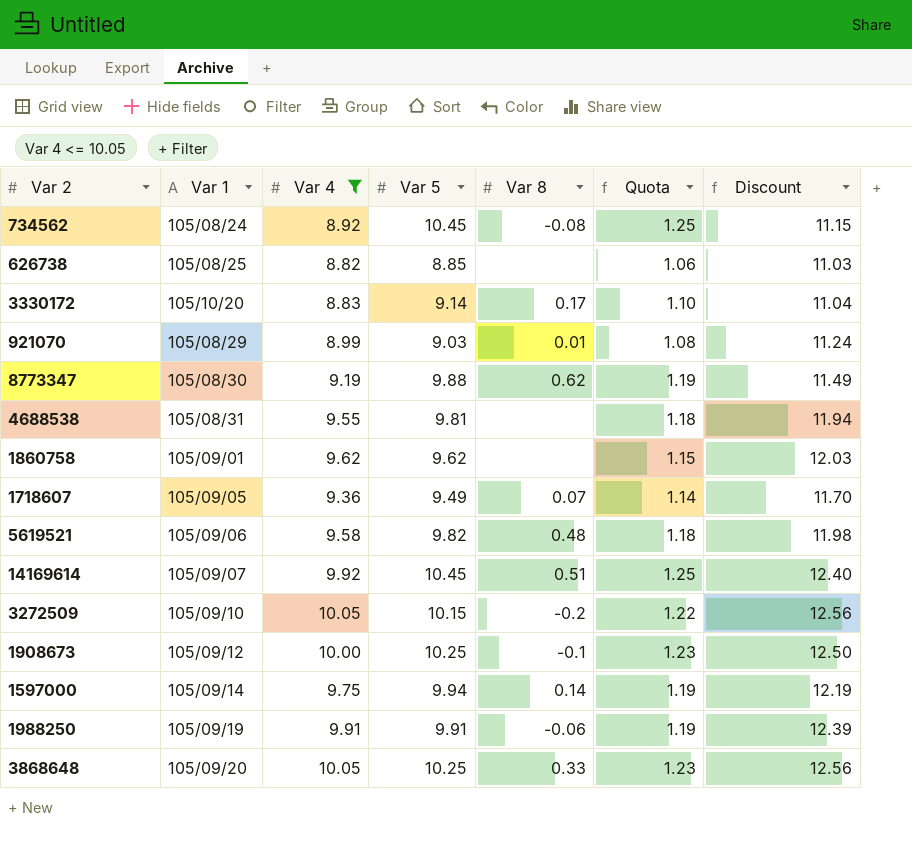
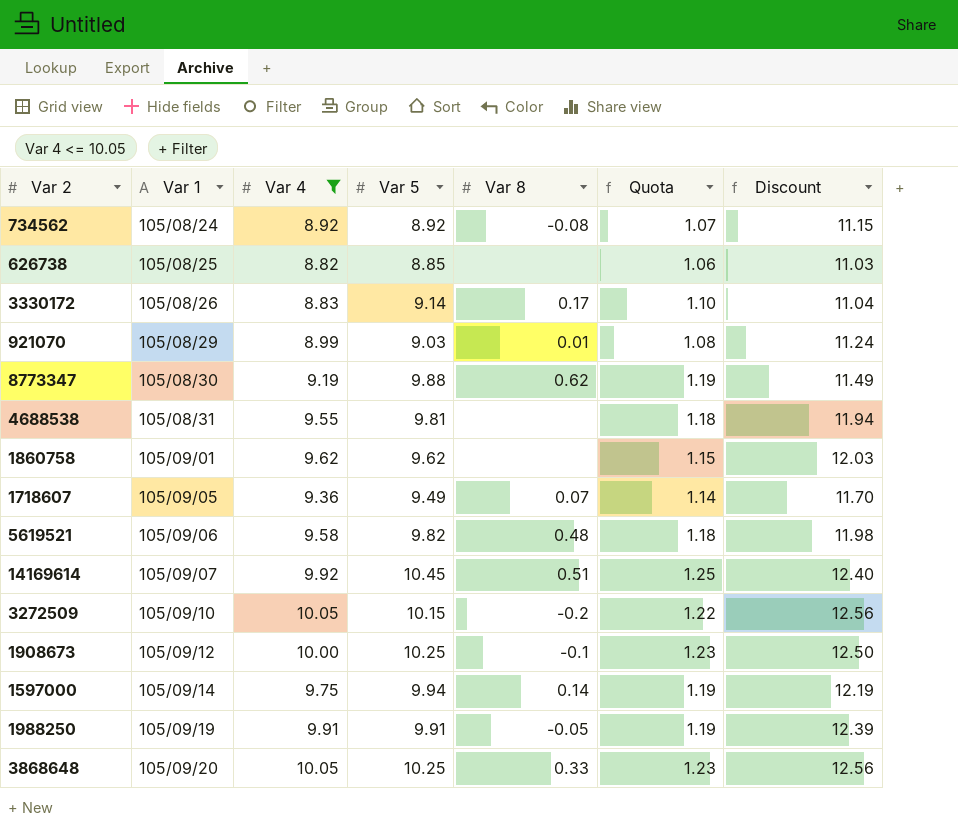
734562 | Var 5: 10.45 -> 8.92
734562 | Quota: 1.25 -> 1.07
3330172 | Var 1: 105/10/20 -> 105/08/26
1988250 | Var 8: -0.06 -> -0.05

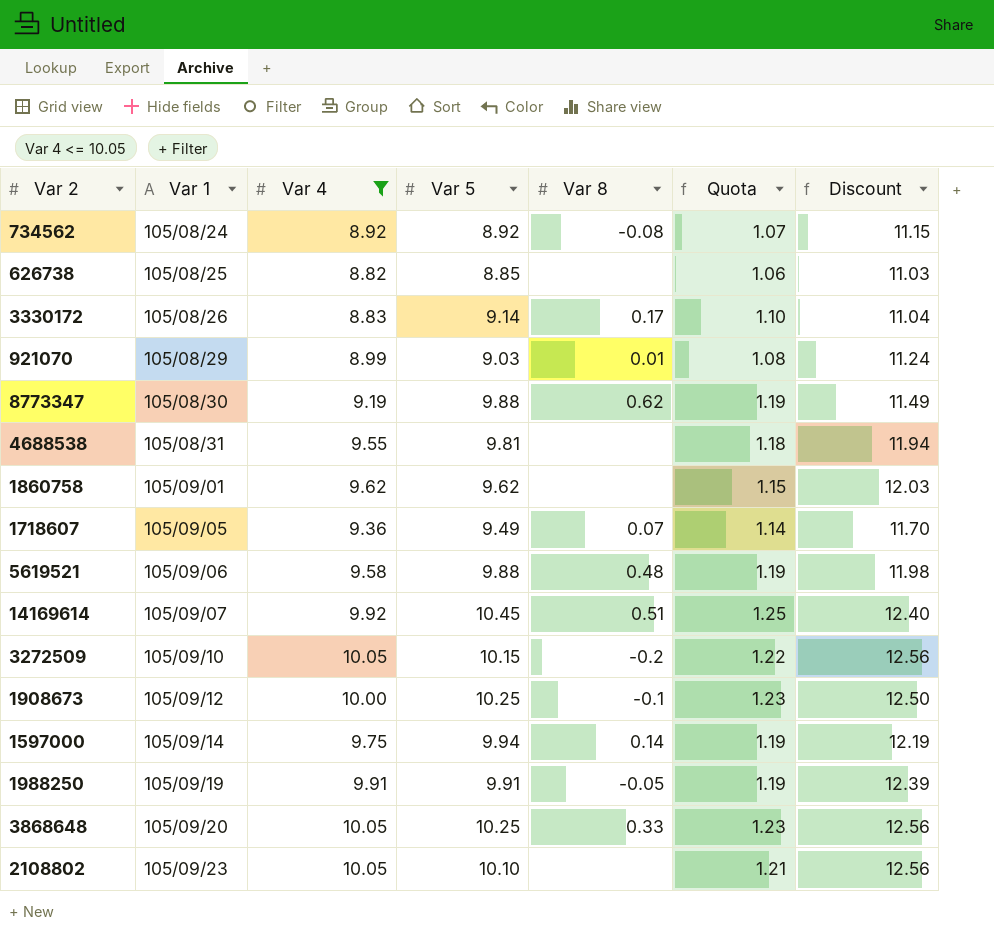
5619521 | Var 5: 9.82 -> 9.88
5619521 | Quota: 1.18 -> 1.19
row 2108802: none -> 105/09/23 | 10.05 | 10.10 | none | 1.21 | 12.56

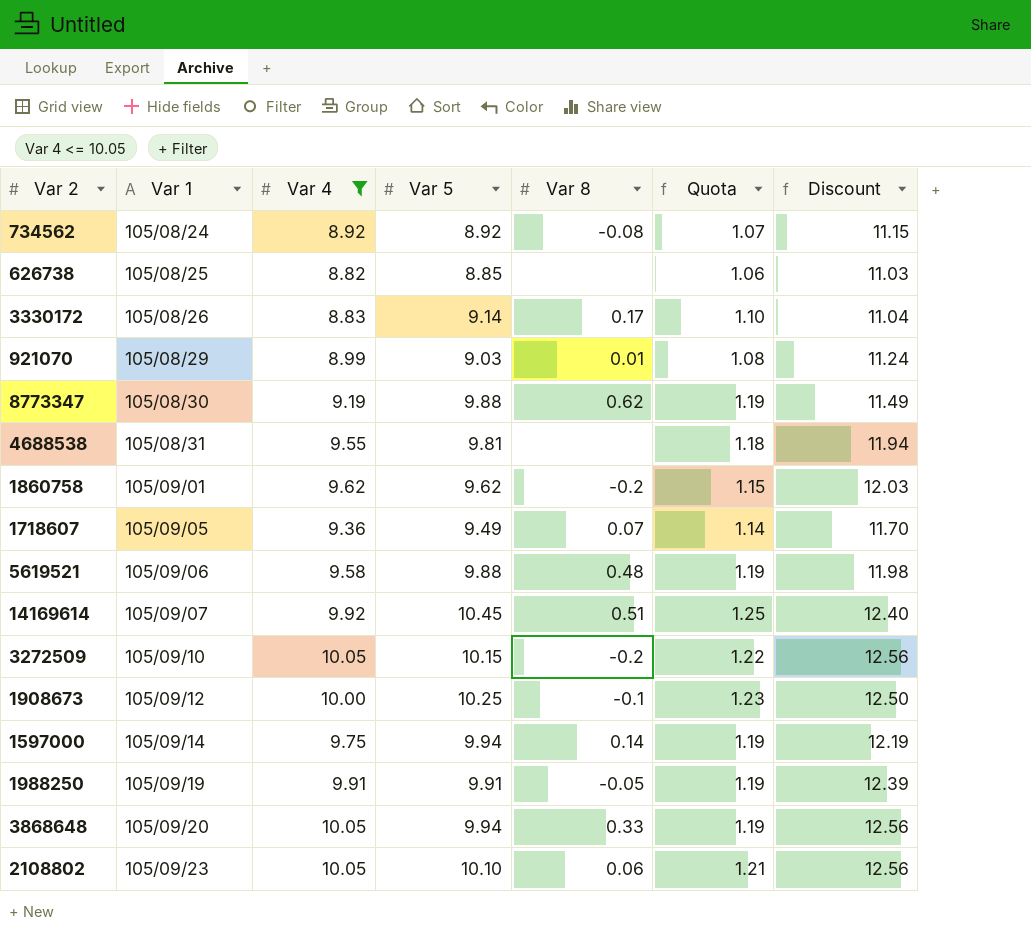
1860758 | Var 8: none -> -0.2
3868648 | Var 5: 10.25 -> 9.94
3868648 | Quota: 1.23 -> 1.19
2108802 | Var 8: none -> 0.06

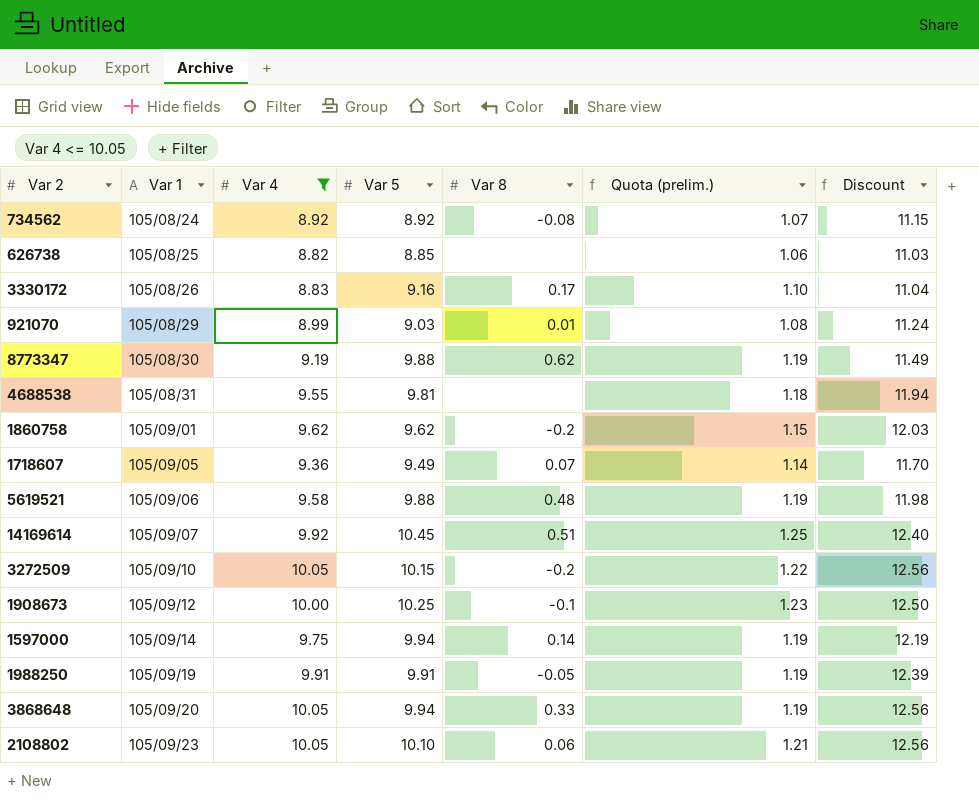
column name: Quota -> Quota (prelim.)
3330172 | Var 5: 9.14 -> 9.16

